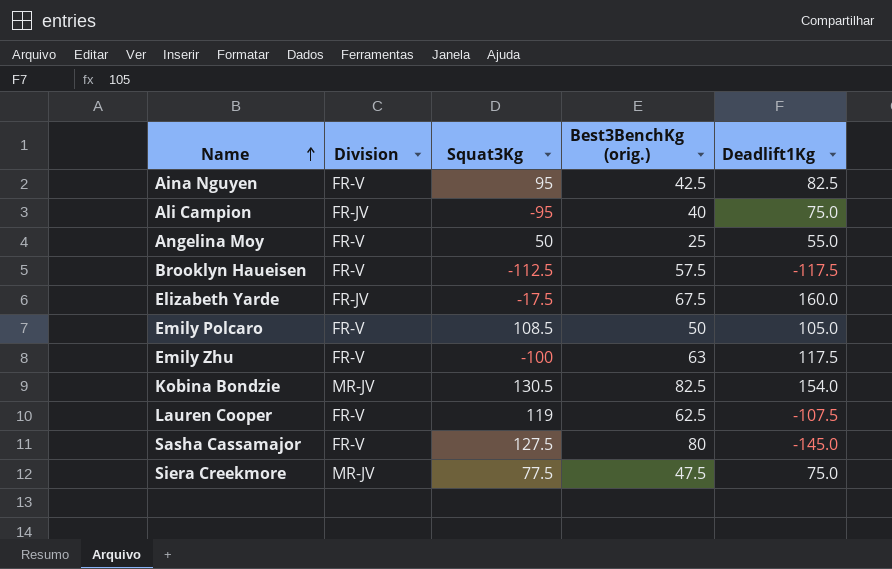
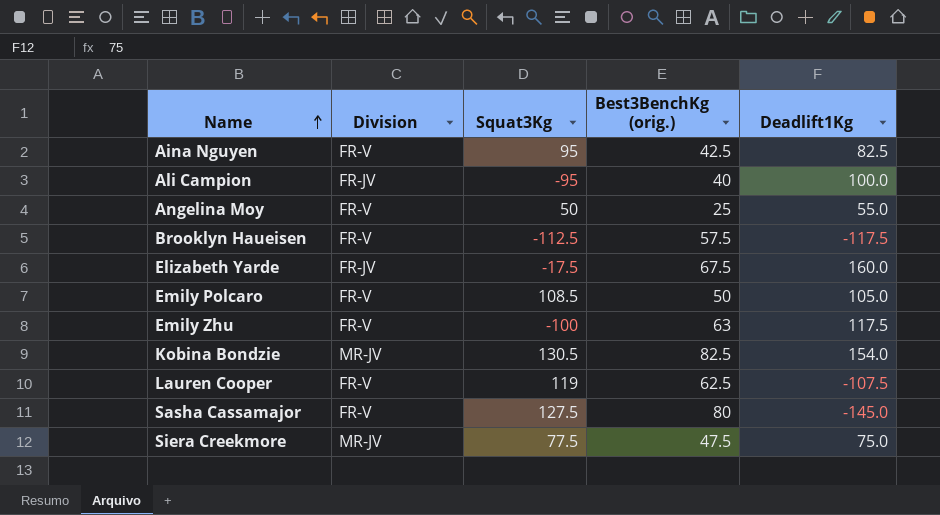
Ali Campion | Deadlift1Kg: 75.0 -> 100.0

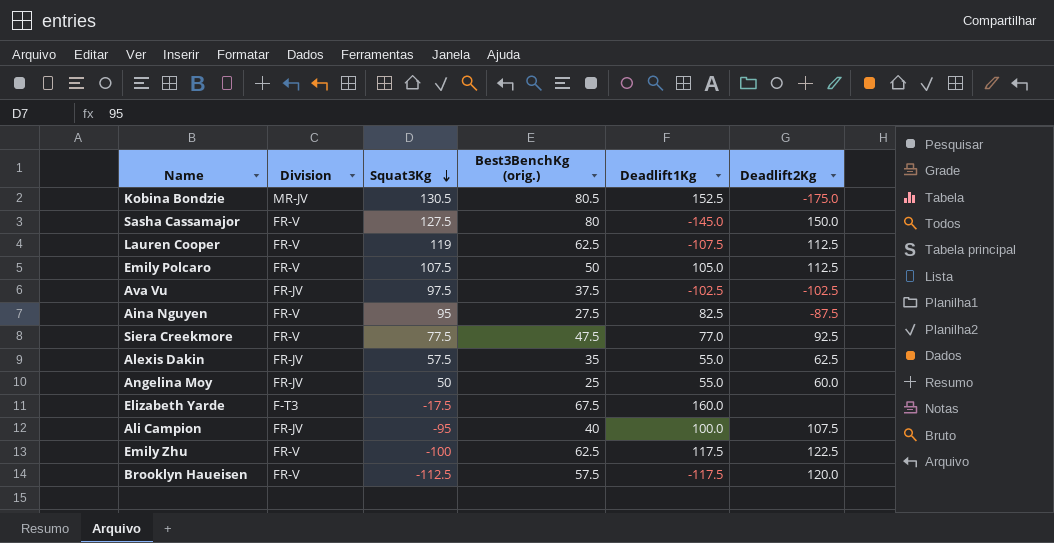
row order: Name ascending -> Squat3Kg descending
column Deadlift2Kg | position: none -> 6
Kobina Bondzie | Best3BenchKg (orig.): 82.5 -> 80.5
Kobina Bondzie | Deadlift1Kg: 154.0 -> 152.5
Emily Polcaro | Squat3Kg: 108.5 -> 107.5
row Ava Vu: none -> FR-JV | 97.5 | 37.5 | -102.5 | -102.5
Aina Nguyen | Best3BenchKg (orig.): 42.5 -> 27.5
Siera Creekmore | Division: MR-JV -> FR-V
Siera Creekmore | Deadlift1Kg: 75.0 -> 77.0
row Alexis Dakin: none -> FR-JV | 57.5 | 35 | 55.0 | 62.5
Angelina Moy | Division: FR-V -> FR-JV
Elizabeth Yarde | Division: FR-JV -> F-T3
Emily Zhu | Best3BenchKg (orig.): 63 -> 62.5

